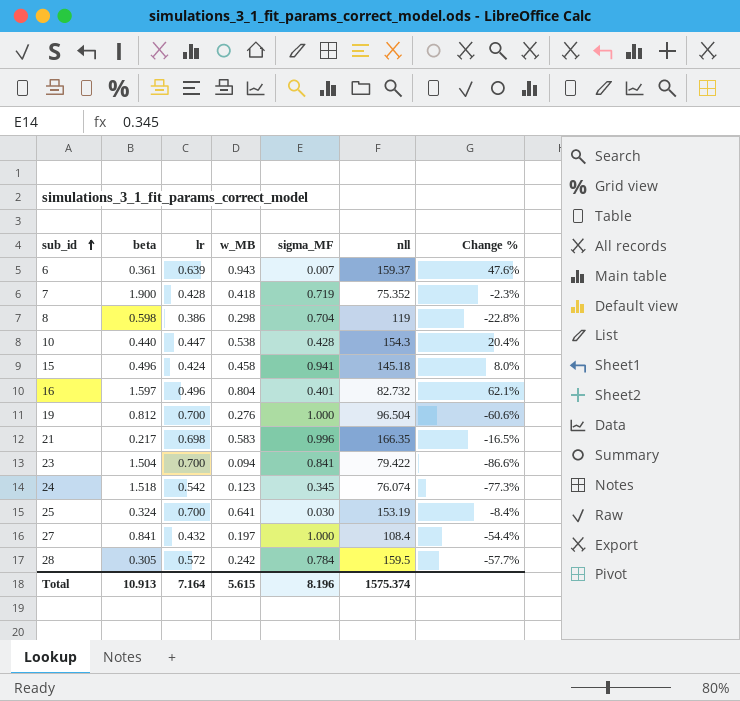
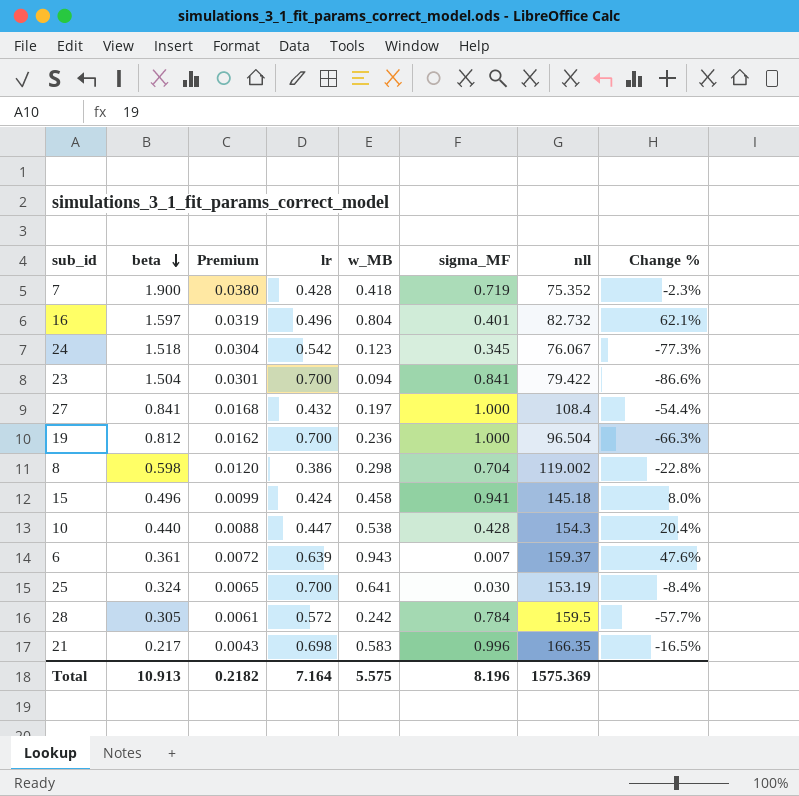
row order: sub_id ascending -> beta descending
column Premium | formula: none -> [beta] * 0.02
24 | nll: 76.074 -> 76.067
19 | w_MB: 0.276 -> 0.236
19 | Change %: -60.6% -> -66.3%
8 | nll: 119 -> 119.002
Total | w_MB: 5.615 -> 5.575
Total | nll: 1575.374 -> 1575.369

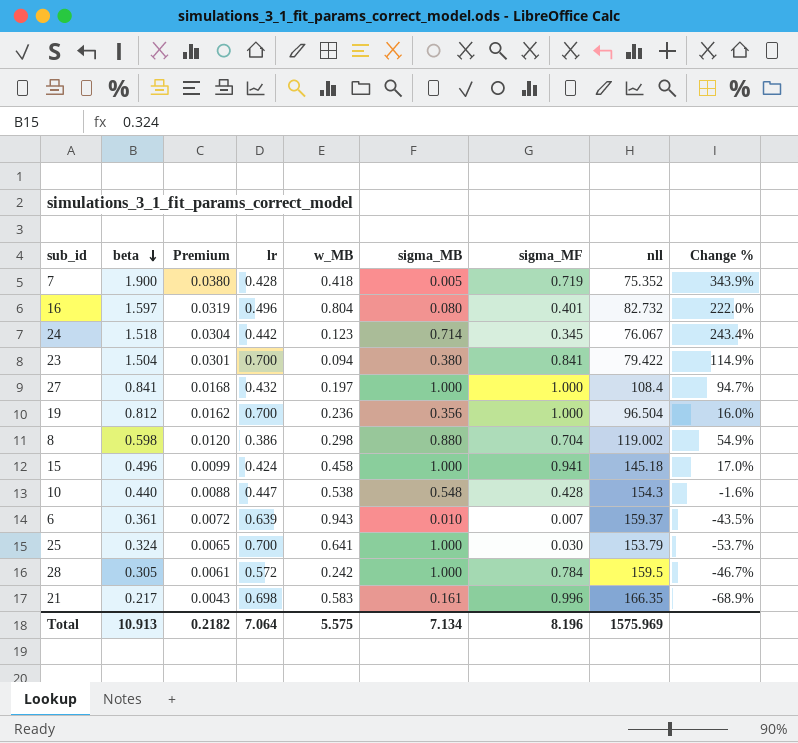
column sigma_MB | position: none -> 6
column Change % | formula: ([w_MB] - [lr]) / [lr] -> ([beta] - [lr]) / [lr]
24 | lr: 0.542 -> 0.442
25 | nll: 153.19 -> 153.79
Total | lr: 7.164 -> 7.064
Total | nll: 1575.369 -> 1575.969

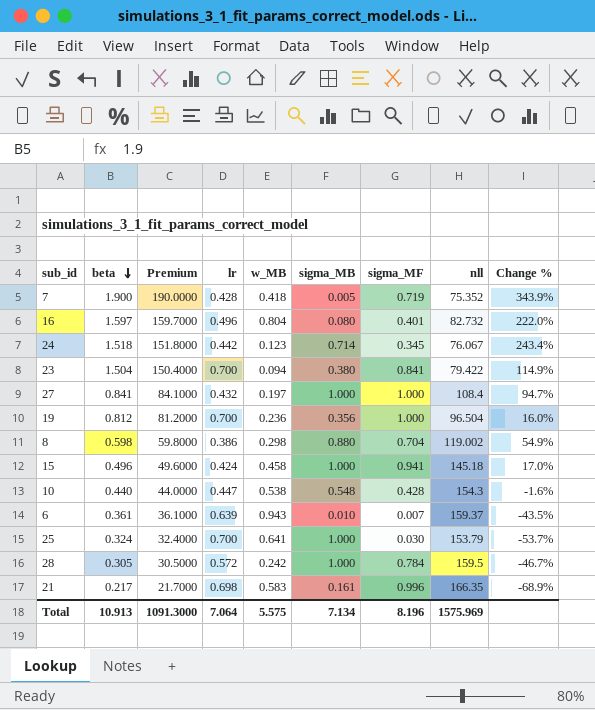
column Premium | formula: [beta] * 0.02 -> [beta] * 100
Total | Premium: 0.2182 -> 1091.3000

